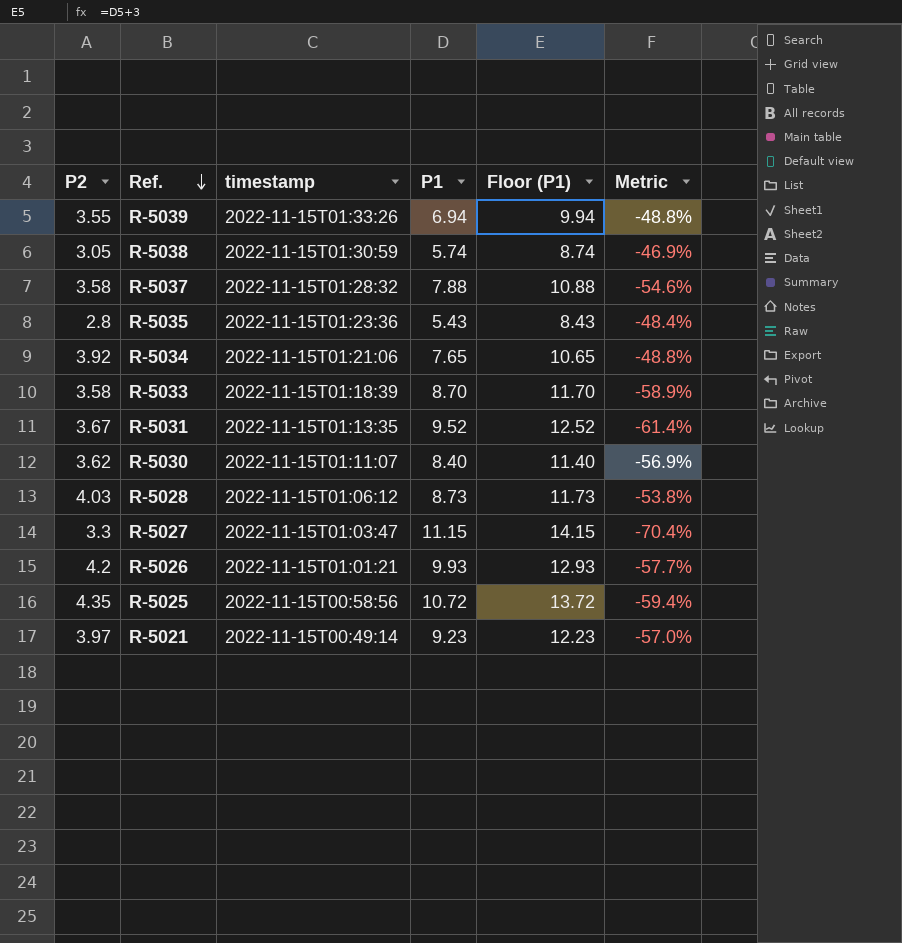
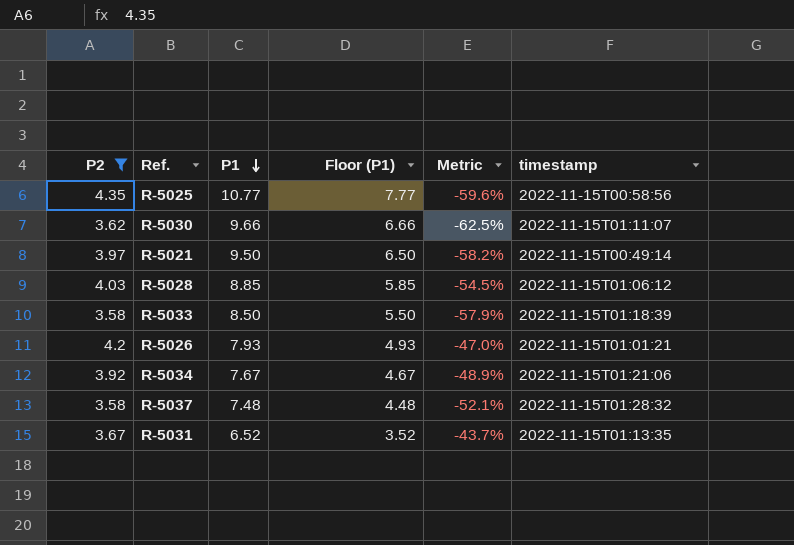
filter: none -> P2 >= 3.58
row order: Ref. descending -> P1 descending
column Floor (P1) | formula: [P1] + 3 -> [P1] - 3
column timestamp | position: 3 -> 6
R-5025 | P1: 10.72 -> 10.77
R-5025 | Metric: -59.4% -> -59.6%
R-5030 | P1: 8.40 -> 9.66
R-5030 | Metric: -56.9% -> -62.5%
R-5021 | P1: 9.23 -> 9.50
R-5021 | Metric: -57.0% -> -58.2%
R-5028 | P1: 8.73 -> 8.85
R-5028 | Metric: -53.8% -> -54.5%
R-5033 | P1: 8.70 -> 8.50
R-5033 | Metric: -58.9% -> -57.9%
R-5026 | P1: 9.93 -> 7.93
R-5026 | Metric: -57.7% -> -47.0%
R-5034 | P1: 7.65 -> 7.67
R-5034 | Metric: -48.8% -> -48.9%
R-5037 | P1: 7.88 -> 7.48
R-5037 | Metric: -54.6% -> -52.1%
R-5031 | P1: 9.52 -> 6.52
R-5031 | Metric: -61.4% -> -43.7%

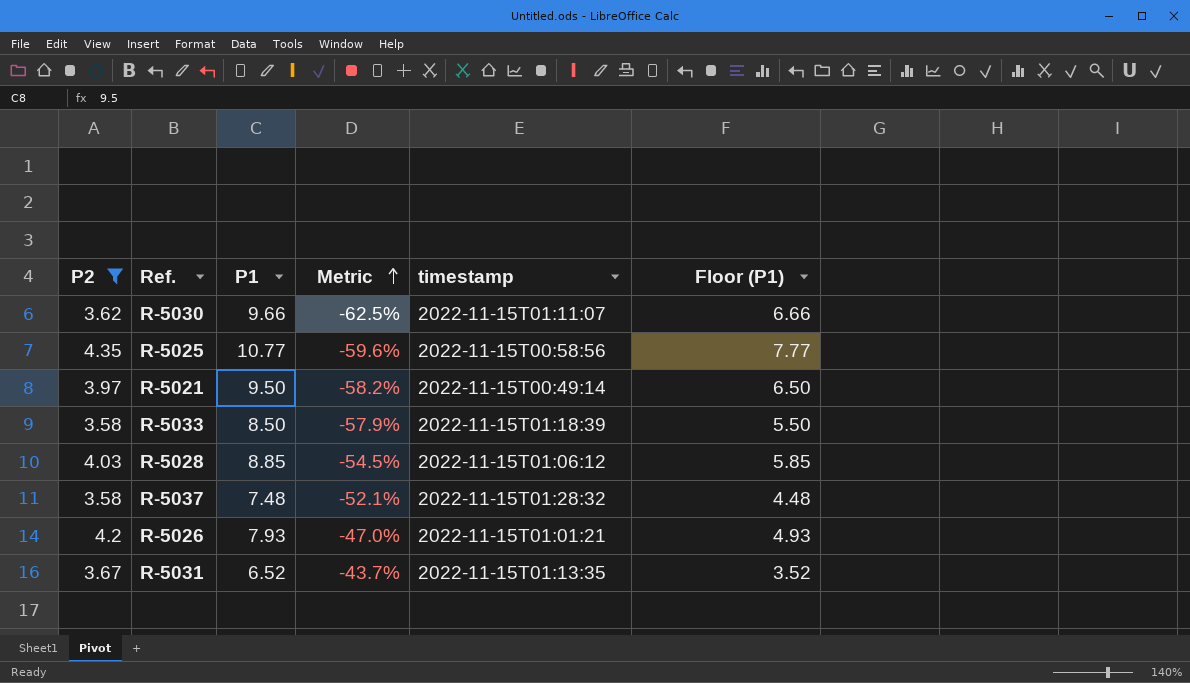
row order: P1 descending -> Metric ascending
column Floor (P1) | position: 4 -> 6
row R-5034: 3.92 | 7.67 | 4.67 | -48.9% | 2022-11-15T01:21:06 -> none

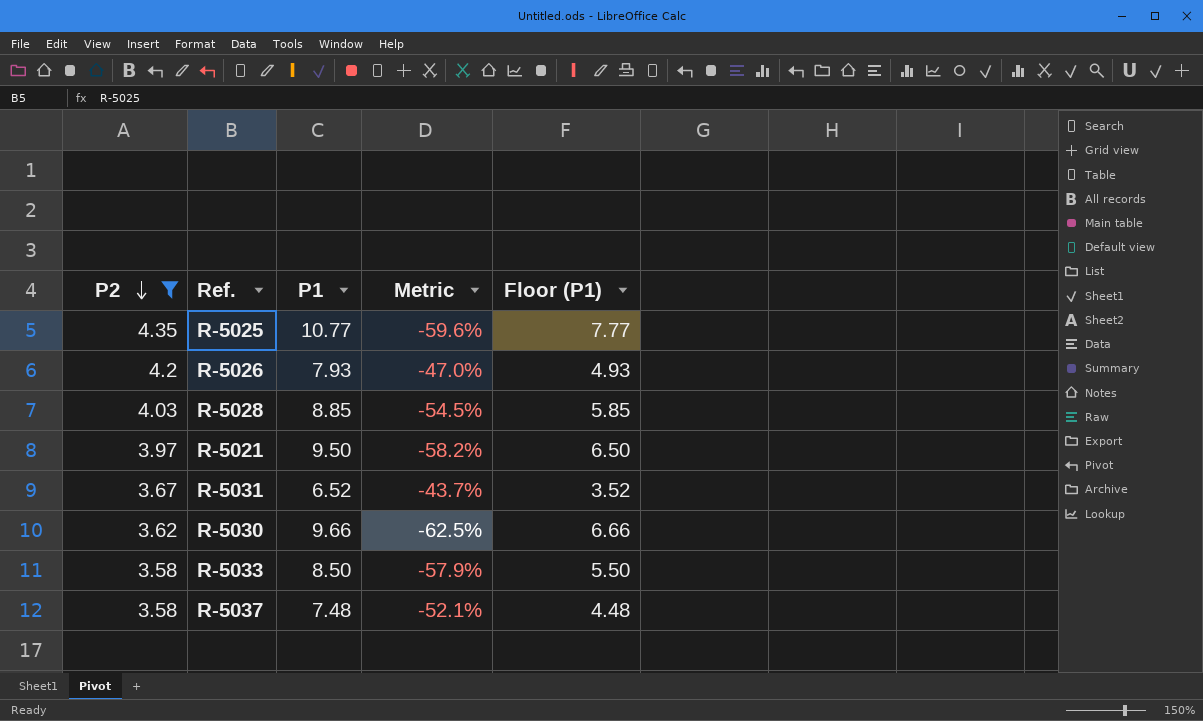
row order: Metric ascending -> P2 descending
column timestamp | position: 5 -> none

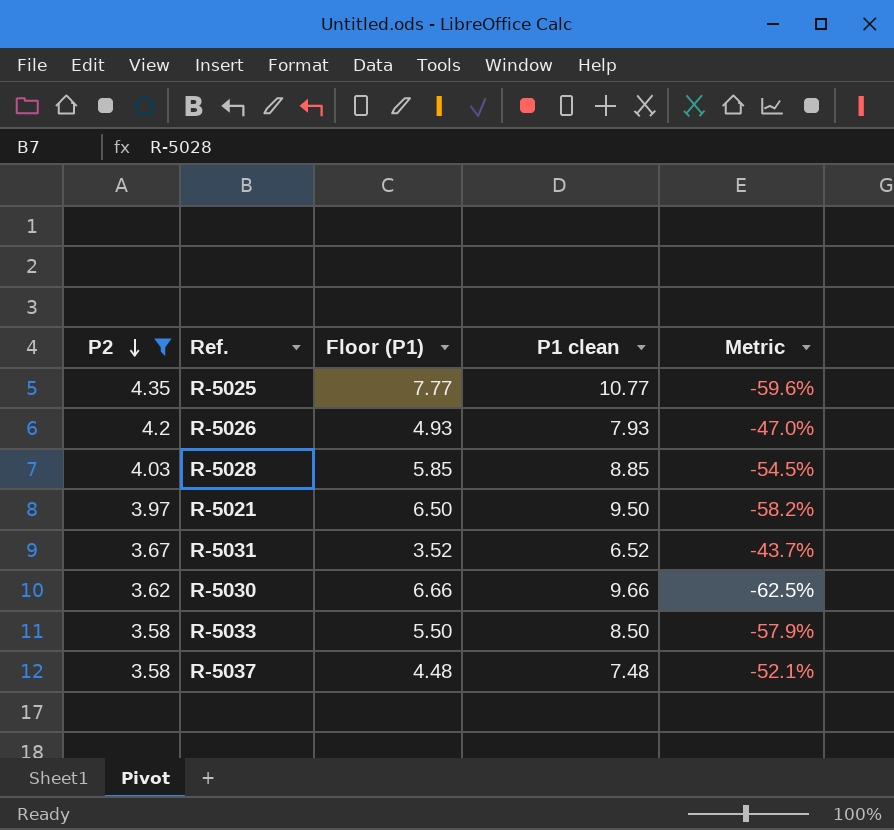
column Floor (P1) | position: 5 -> 3
column name: P1 -> P1 clean

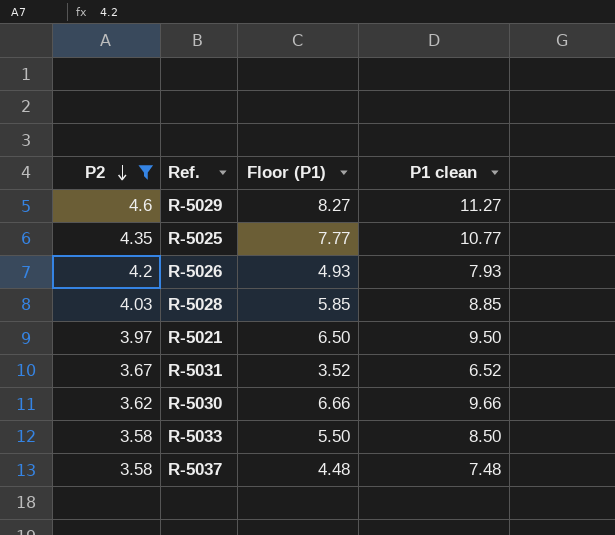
column Metric | formula: ([P2] - [P1 clean]) / [P1 clean] -> none
row R-5029: none -> 4.6 | 8.27 | 11.27

